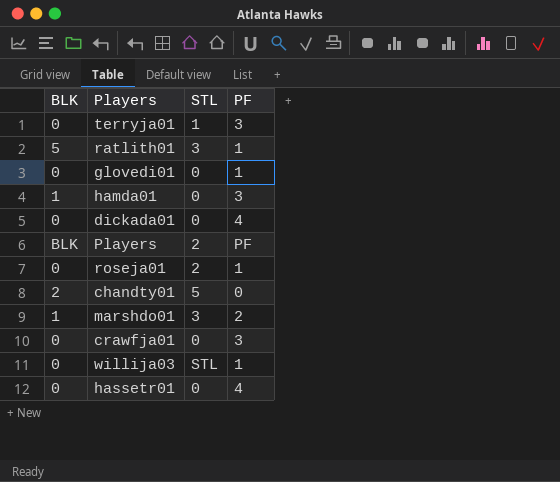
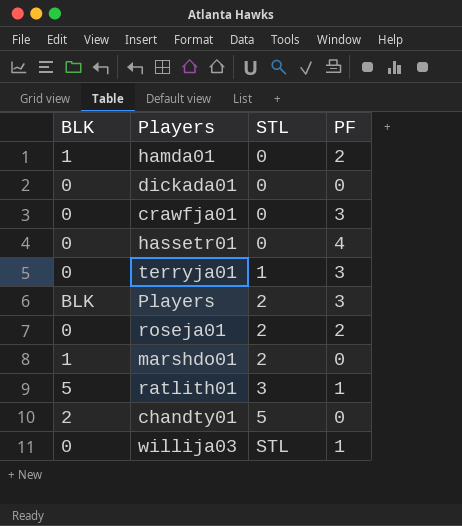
row order: none -> STL ascending
row glovedi01: 0 | 0 | 1 -> none
hamda01 | PF: 3 -> 2
dickada01 | PF: 4 -> 0
Players | PF: PF -> 3
roseja01 | PF: 1 -> 2
marshdo01 | STL: 3 -> 2
marshdo01 | PF: 2 -> 0

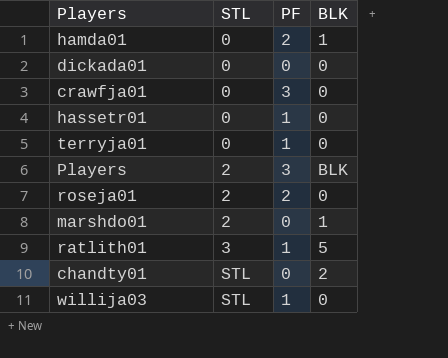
column BLK | position: 1 -> 4
hassetr01 | PF: 4 -> 1
terryja01 | STL: 1 -> 0
terryja01 | PF: 3 -> 1
chandty01 | STL: 5 -> STL

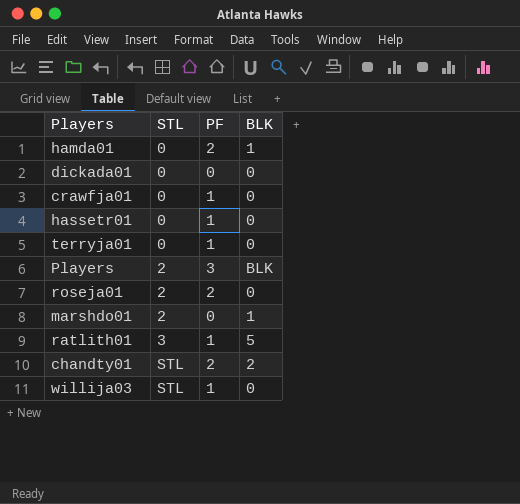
crawfja01 | PF: 3 -> 1
chandty01 | PF: 0 -> 2

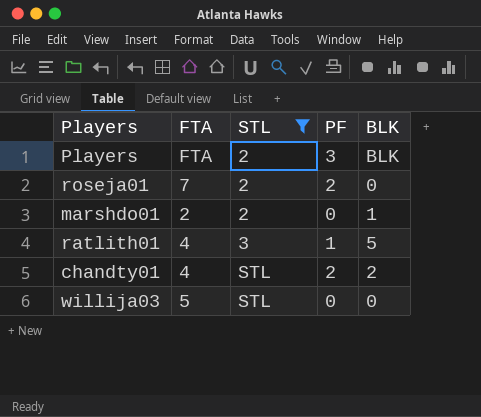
filter: none -> STL != 0
column FTA | position: none -> 2
willija03 | PF: 1 -> 0

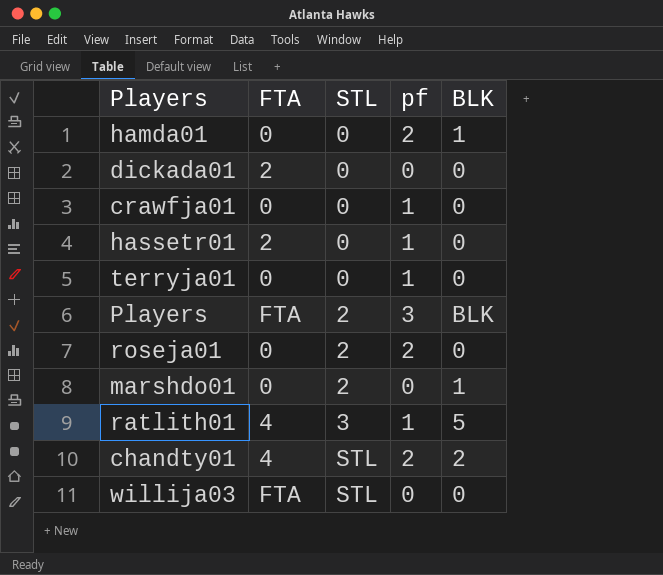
filter: STL != 0 -> none
column name: PF -> pf
roseja01 | FTA: 7 -> 0
marshdo01 | FTA: 2 -> 0
willija03 | FTA: 5 -> FTA

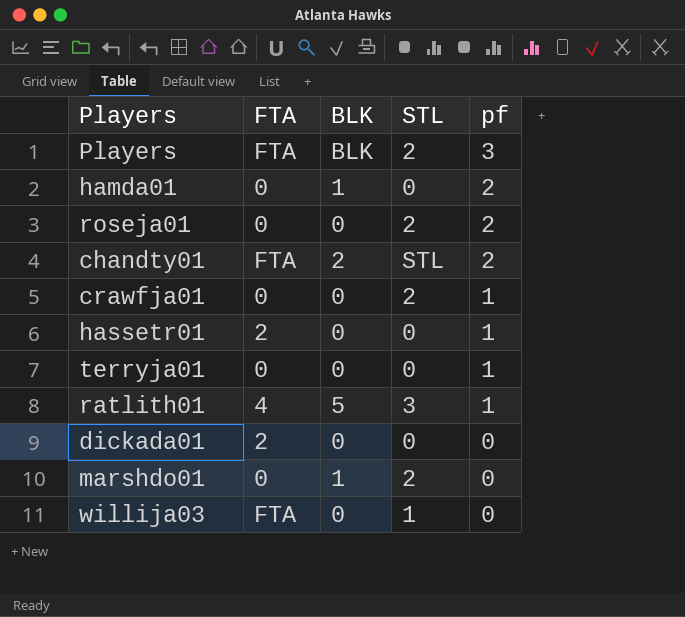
row order: STL ascending -> pf descending
column BLK | position: 5 -> 3
chandty01 | FTA: 4 -> FTA
crawfja01 | STL: 0 -> 2
willija03 | STL: STL -> 1

